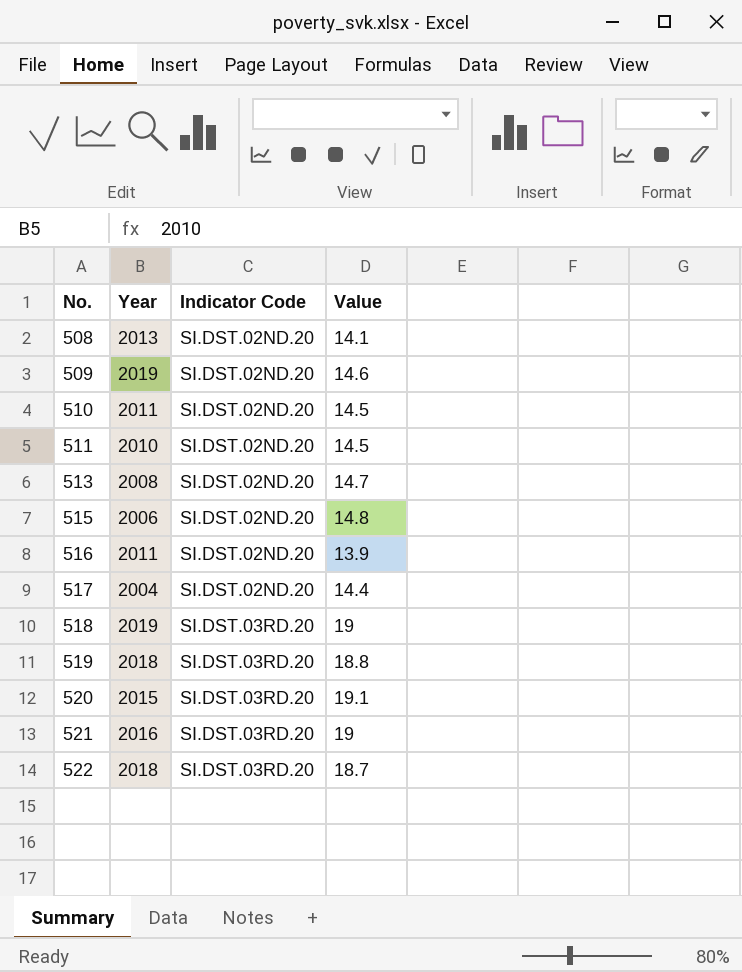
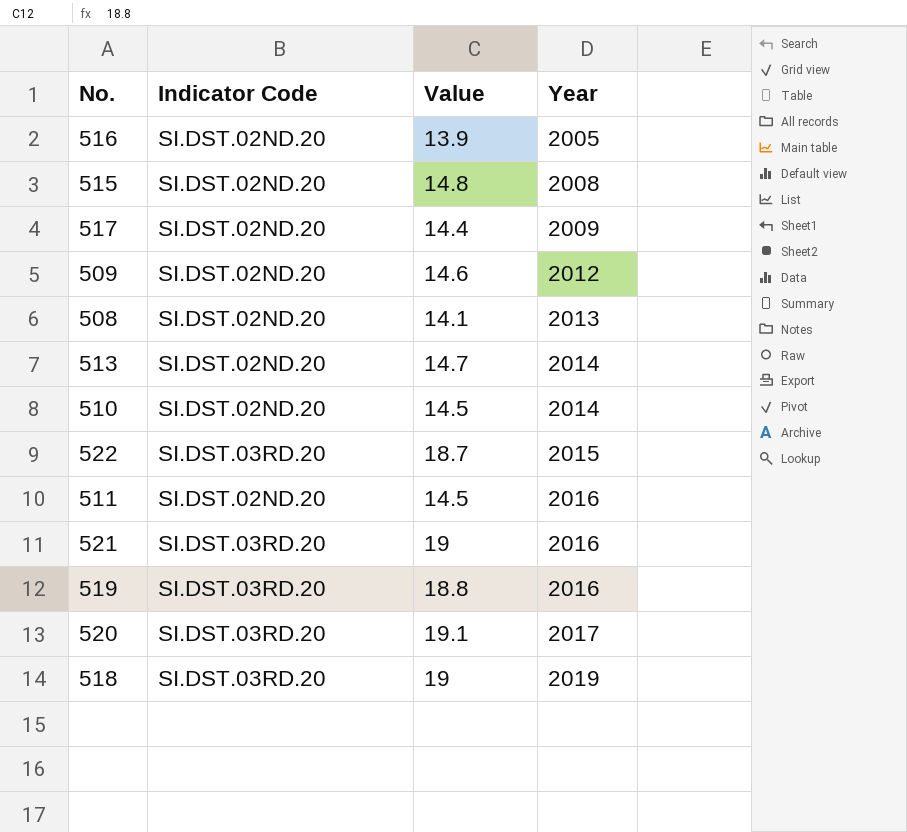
row order: No. ascending -> Year ascending
column Year | position: 2 -> 4
516 | Year: 2011 -> 2005
515 | Year: 2006 -> 2008
517 | Year: 2004 -> 2009
509 | Year: 2019 -> 2012
513 | Year: 2008 -> 2014
510 | Year: 2011 -> 2014
522 | Year: 2018 -> 2015
511 | Year: 2010 -> 2016
519 | Year: 2018 -> 2016
520 | Year: 2015 -> 2017

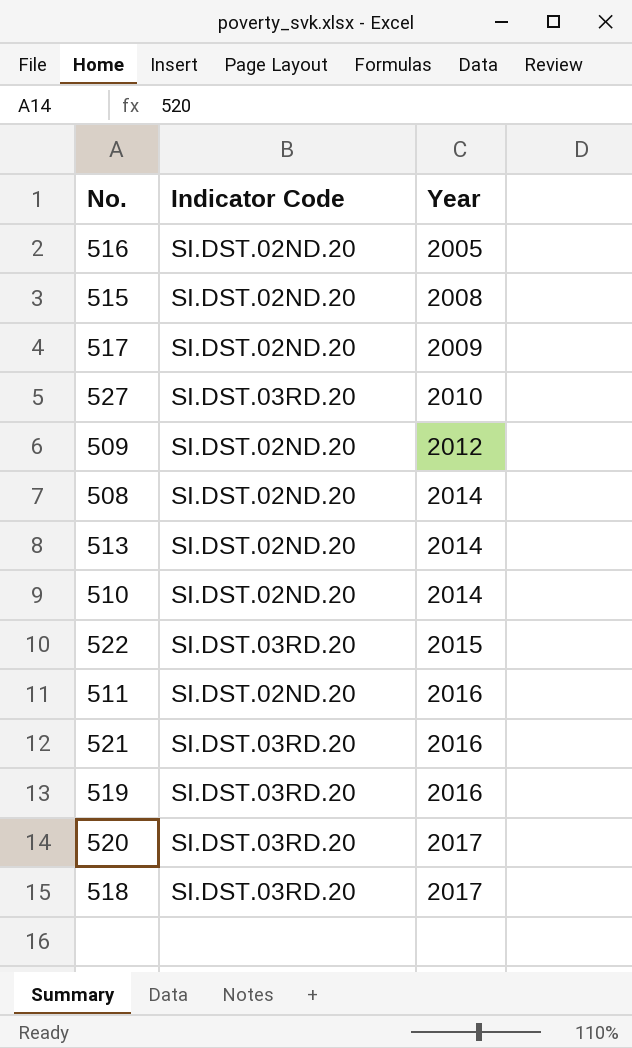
column Value | position: 3 -> none
row 527: none -> SI.DST.03RD.20 | 2010
508 | Year: 2013 -> 2014
518 | Year: 2019 -> 2017

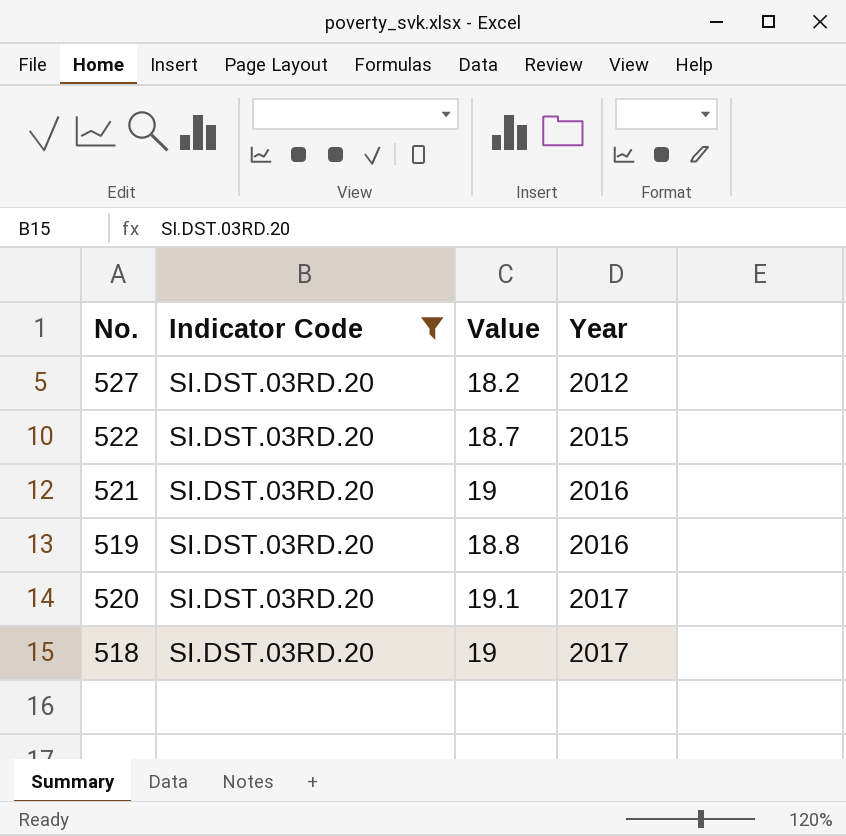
filter: none -> Indicator Code = SI.DST.03RD.20
column Value | position: none -> 3
527 | Year: 2010 -> 2012

